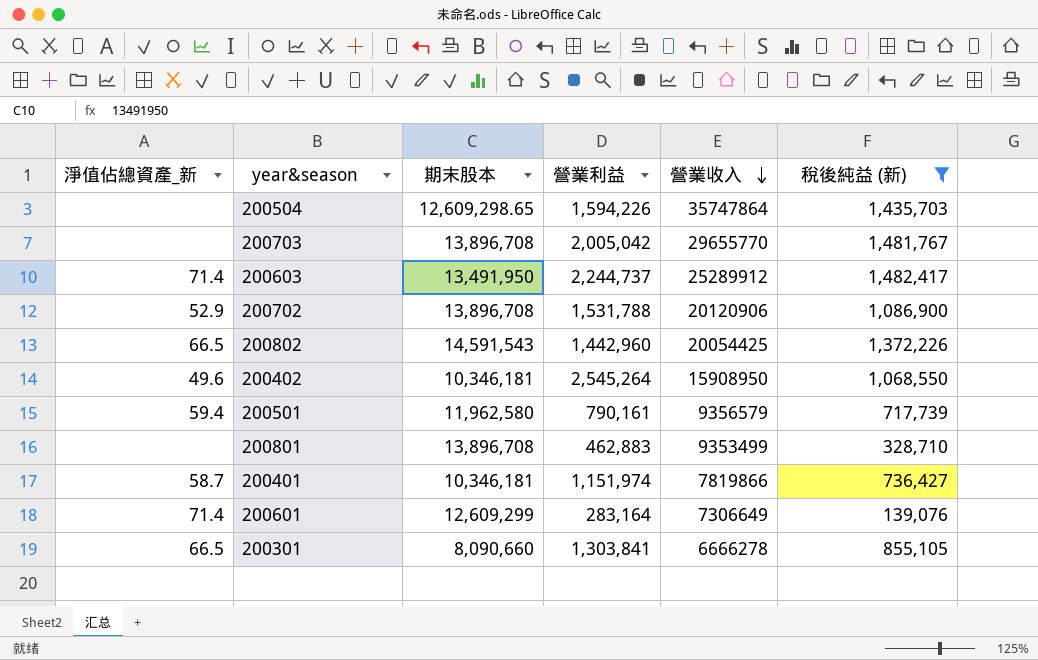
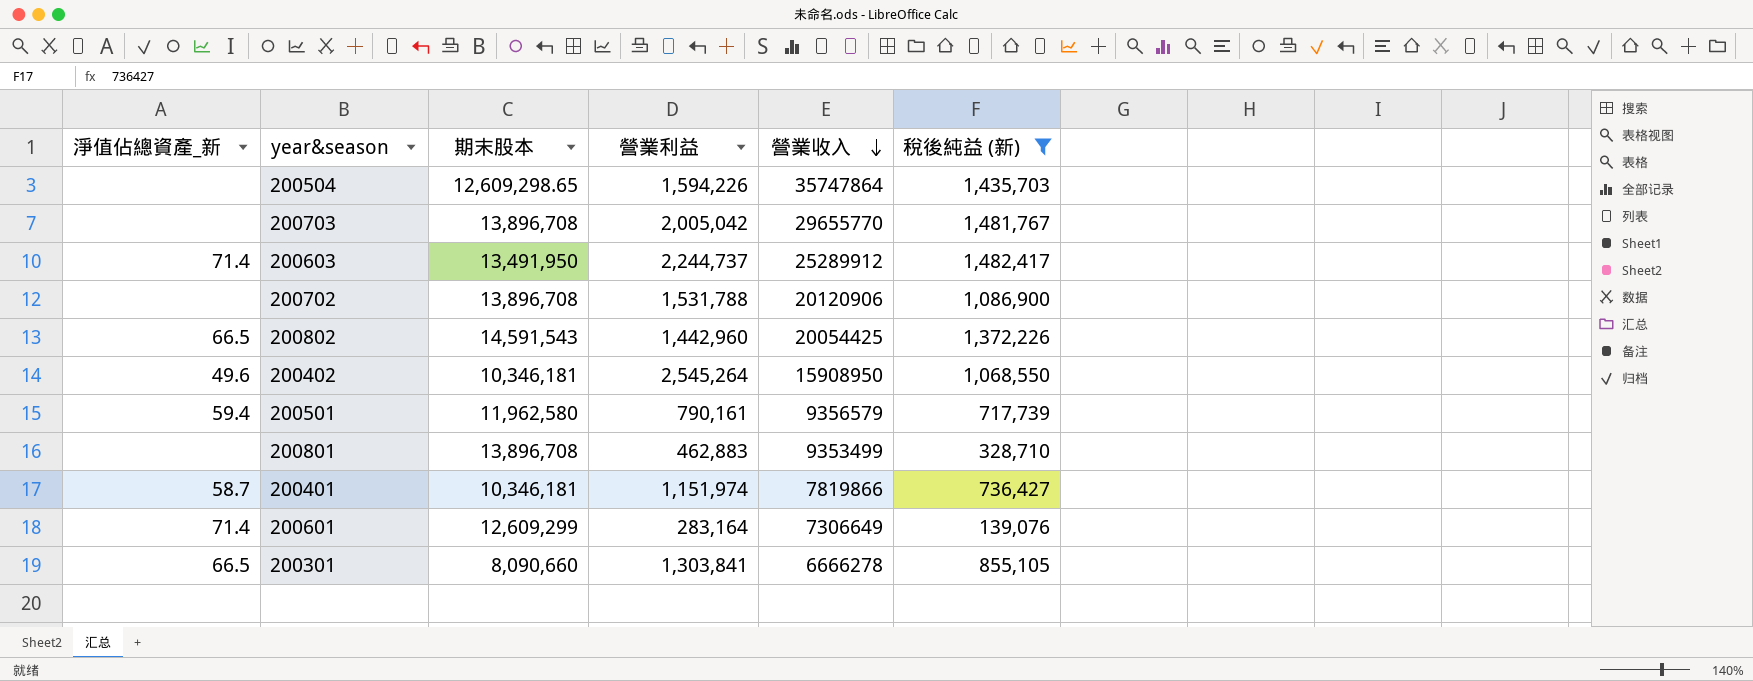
200702 | 淨值佔總資產_新: 52.9 -> none

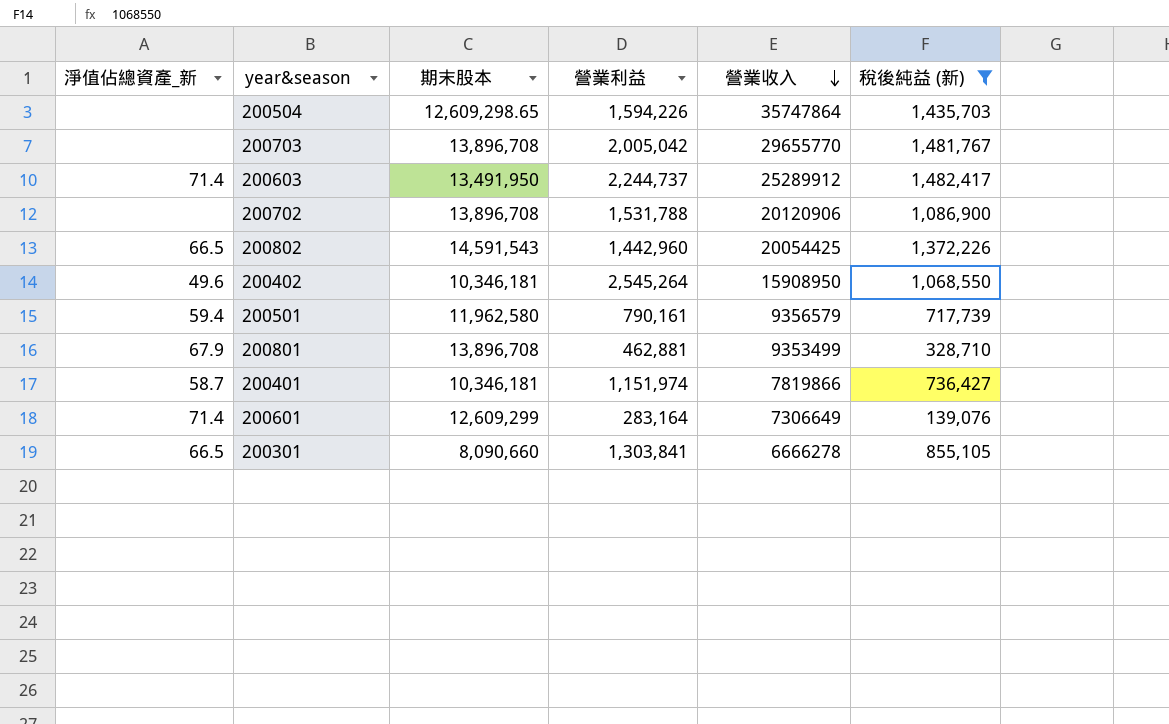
200801 | 淨值佔總資產_新: none -> 67.9
200801 | 營業利益: 462,883 -> 462,881

